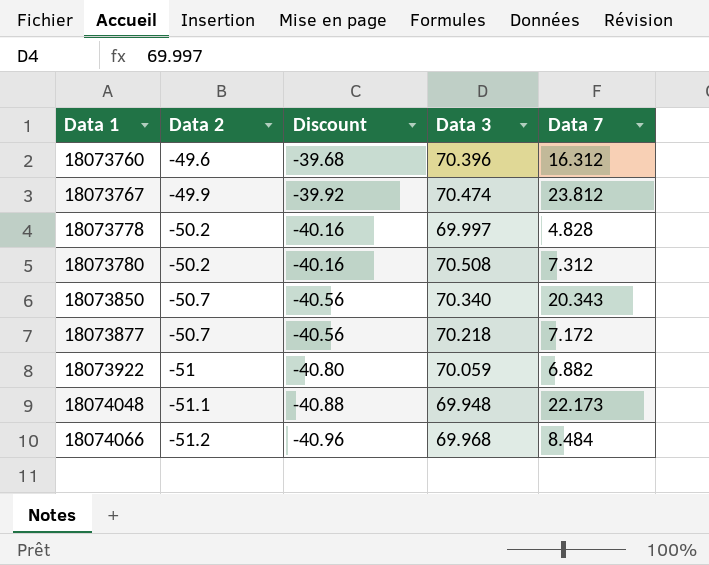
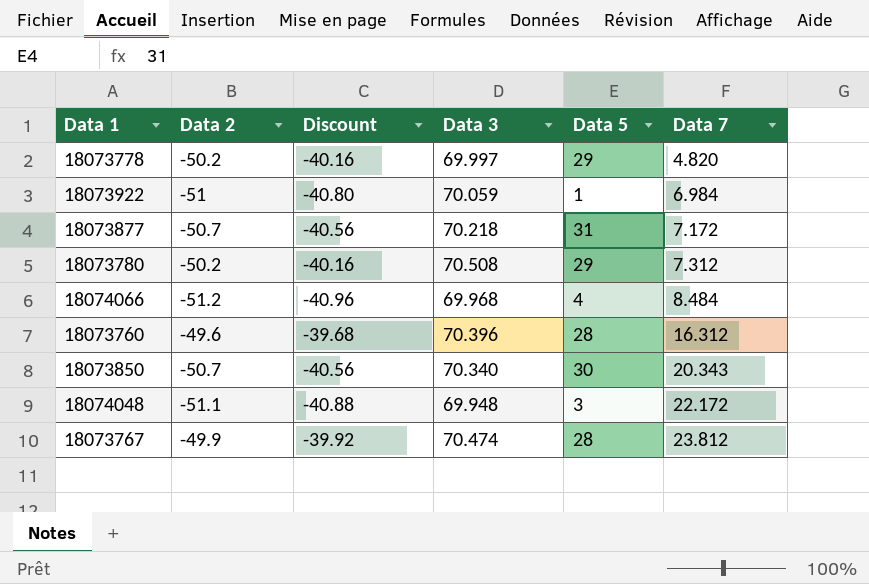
row order: Data 1 ascending -> Data 7 ascending
column Data 5 | position: none -> 5
18073778 | Data 7: 4.828 -> 4.820
18073922 | Data 7: 6.882 -> 6.984
18074048 | Data 7: 22.173 -> 22.172

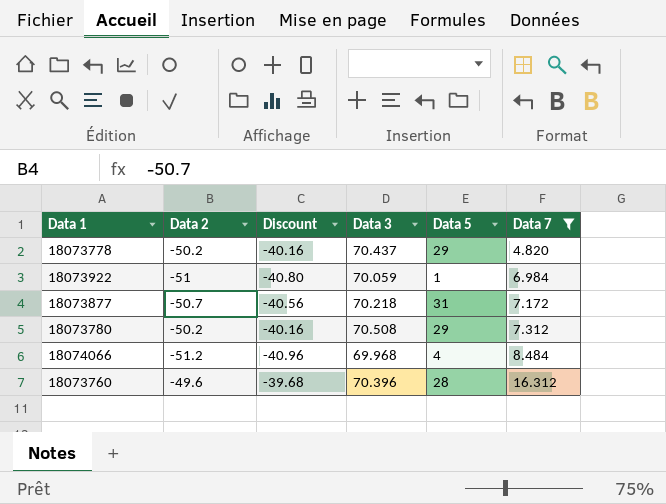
filter: none -> Data 7 <= 16.312
18073778 | Data 3: 69.997 -> 70.437

